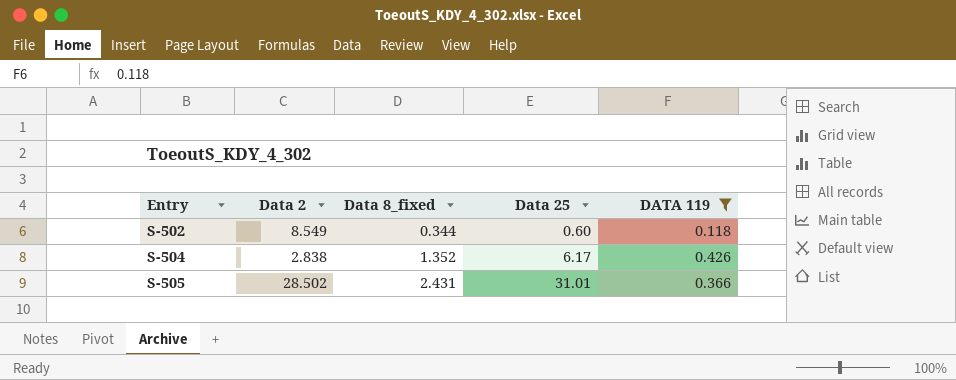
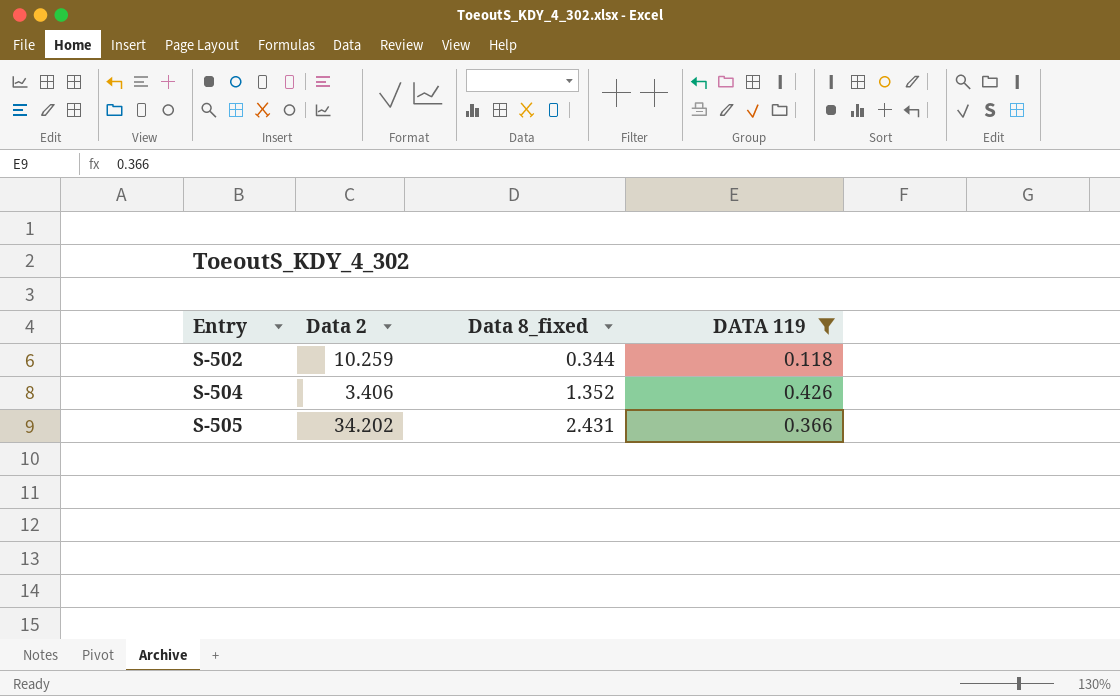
column Data 25 | position: 4 -> none
S-502 | Data 2: 8.549 -> 10.259
S-504 | Data 2: 2.838 -> 3.406
S-505 | Data 2: 28.502 -> 34.202

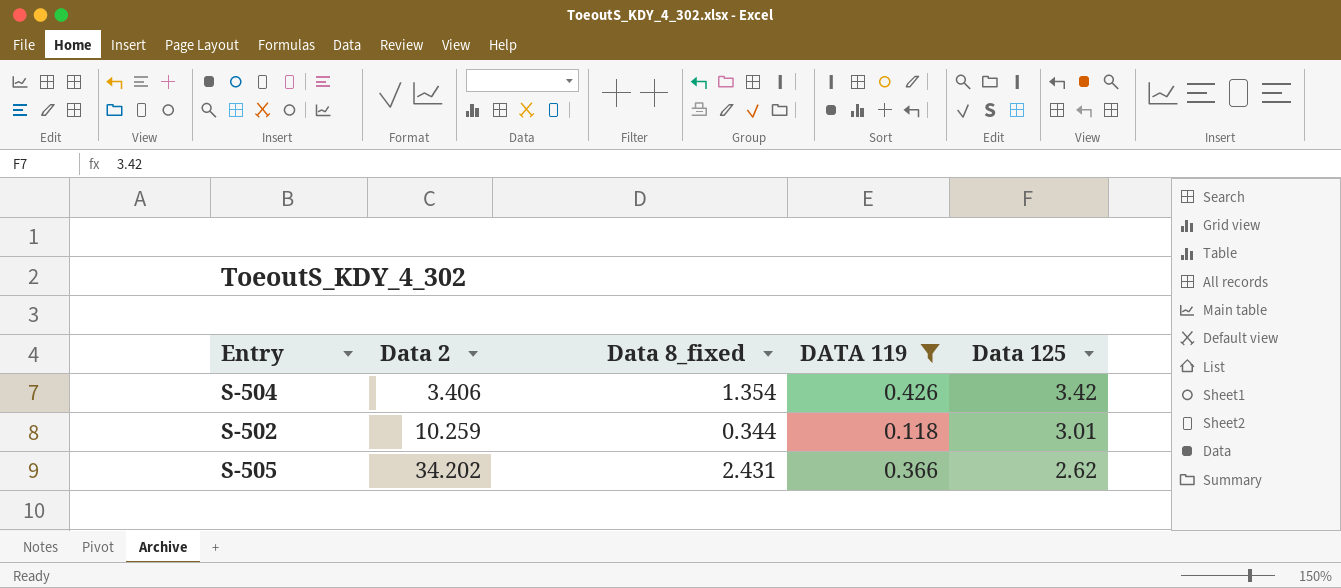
row order: Entry ascending -> Data 2 ascending
column Data 125 | position: none -> 5
S-504 | Data 8_fixed: 1.352 -> 1.354

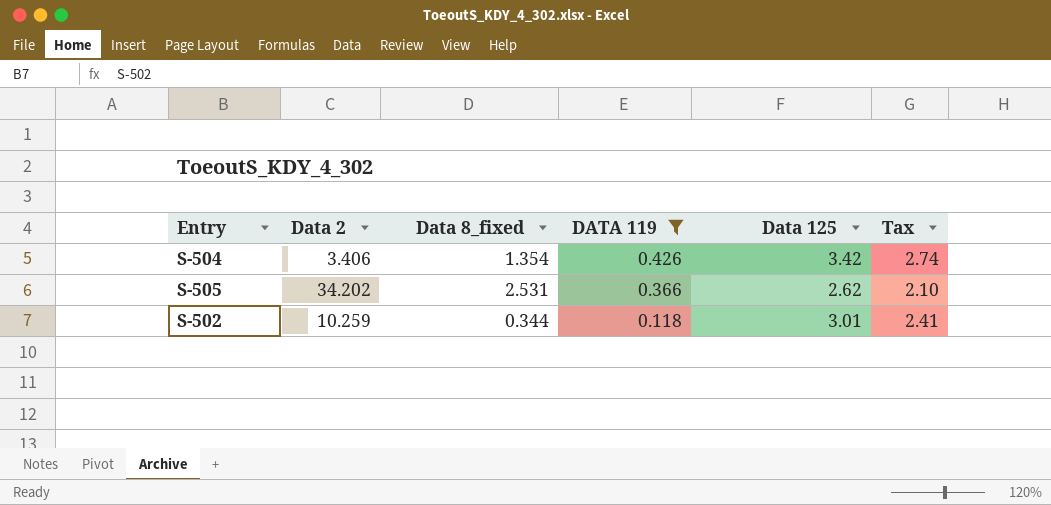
row order: Data 2 ascending -> DATA 119 descending
column Tax | formula: none -> [Data 125] * 0.8
S-505 | Data 8_fixed: 2.431 -> 2.531

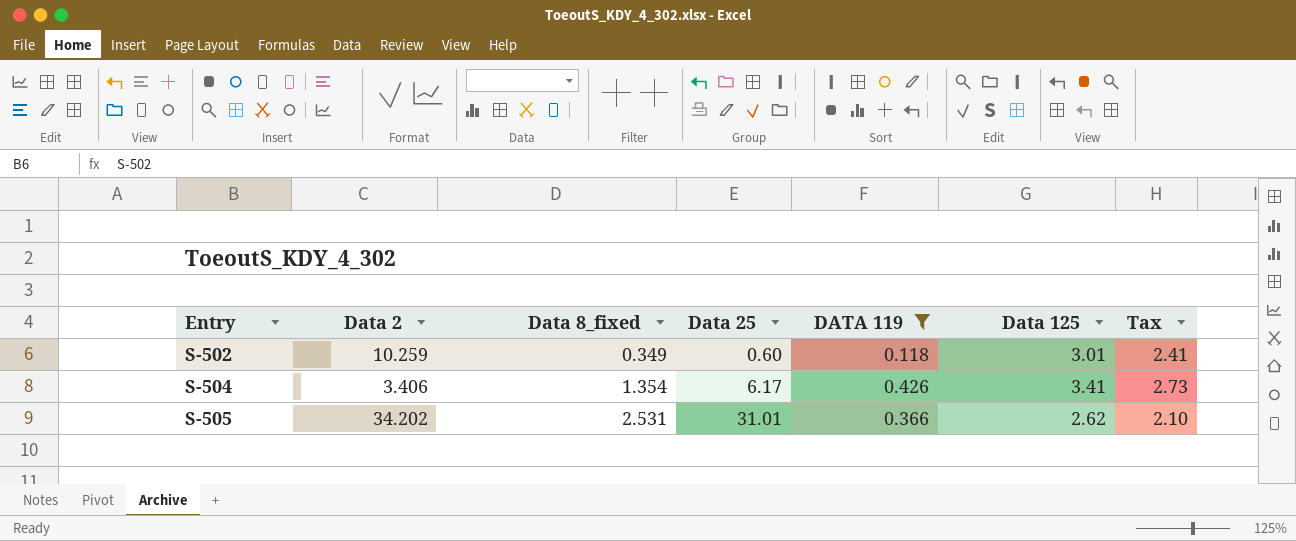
row order: DATA 119 descending -> Entry ascending
column Data 25 | position: none -> 4
S-502 | Data 8_fixed: 0.344 -> 0.349
S-504 | Data 125: 3.42 -> 3.41
S-504 | Tax: 2.74 -> 2.73

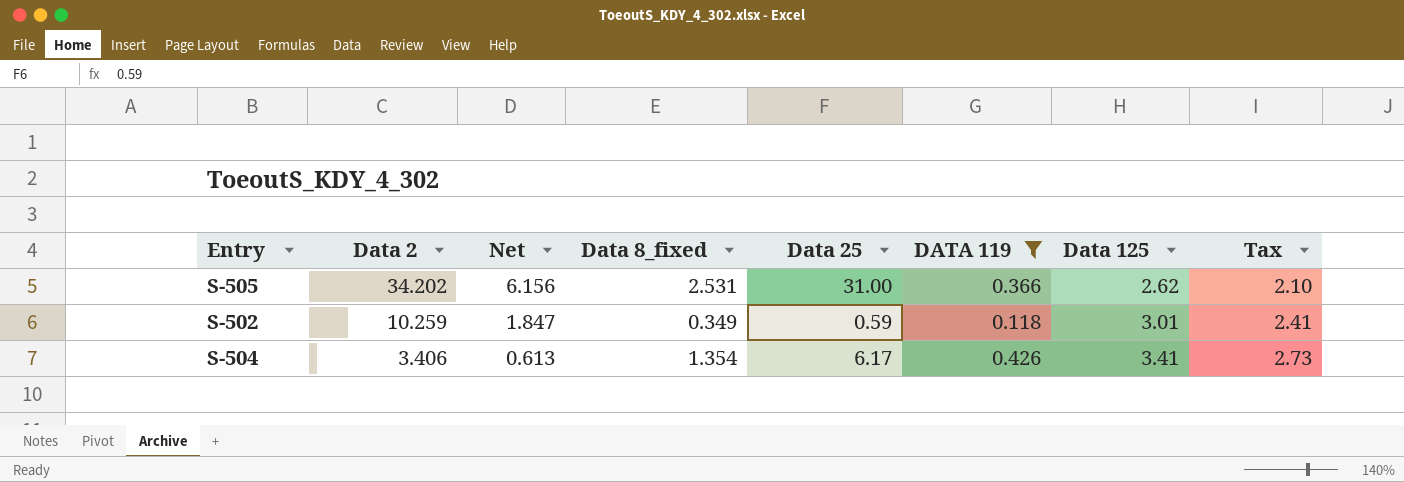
row order: Entry ascending -> Data 2 descending
column Net | formula: none -> [Data 2] * 0.18
S-505 | Data 25: 31.01 -> 31.00
S-502 | Data 25: 0.60 -> 0.59

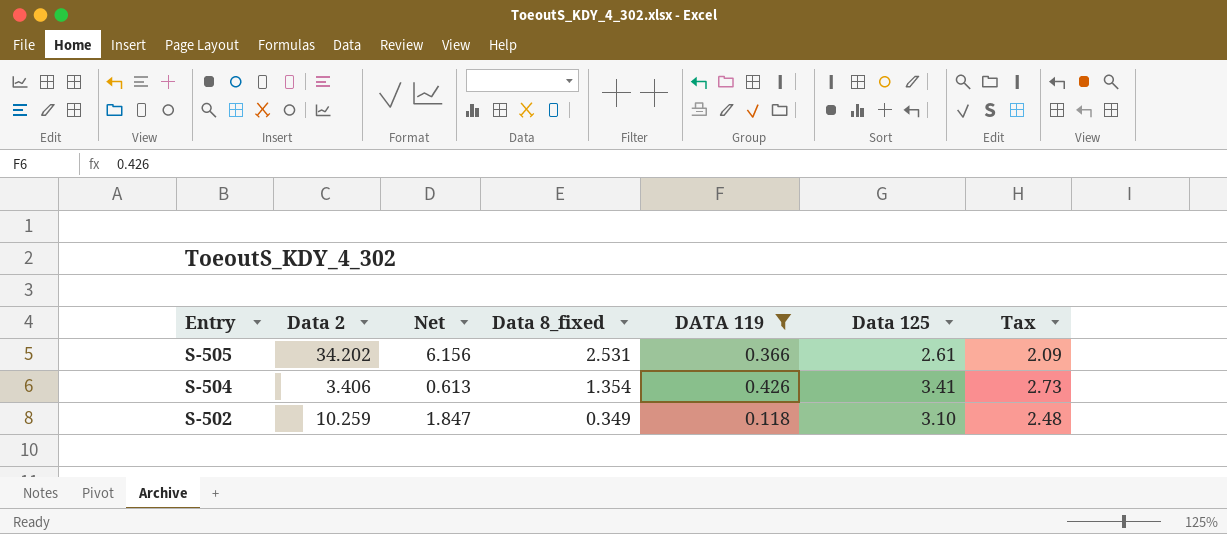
row order: Data 2 descending -> Entry descending
column Data 25 | position: 5 -> none
S-505 | Data 125: 2.62 -> 2.61
S-505 | Tax: 2.10 -> 2.09
S-502 | Data 125: 3.01 -> 3.10
S-502 | Tax: 2.41 -> 2.48

